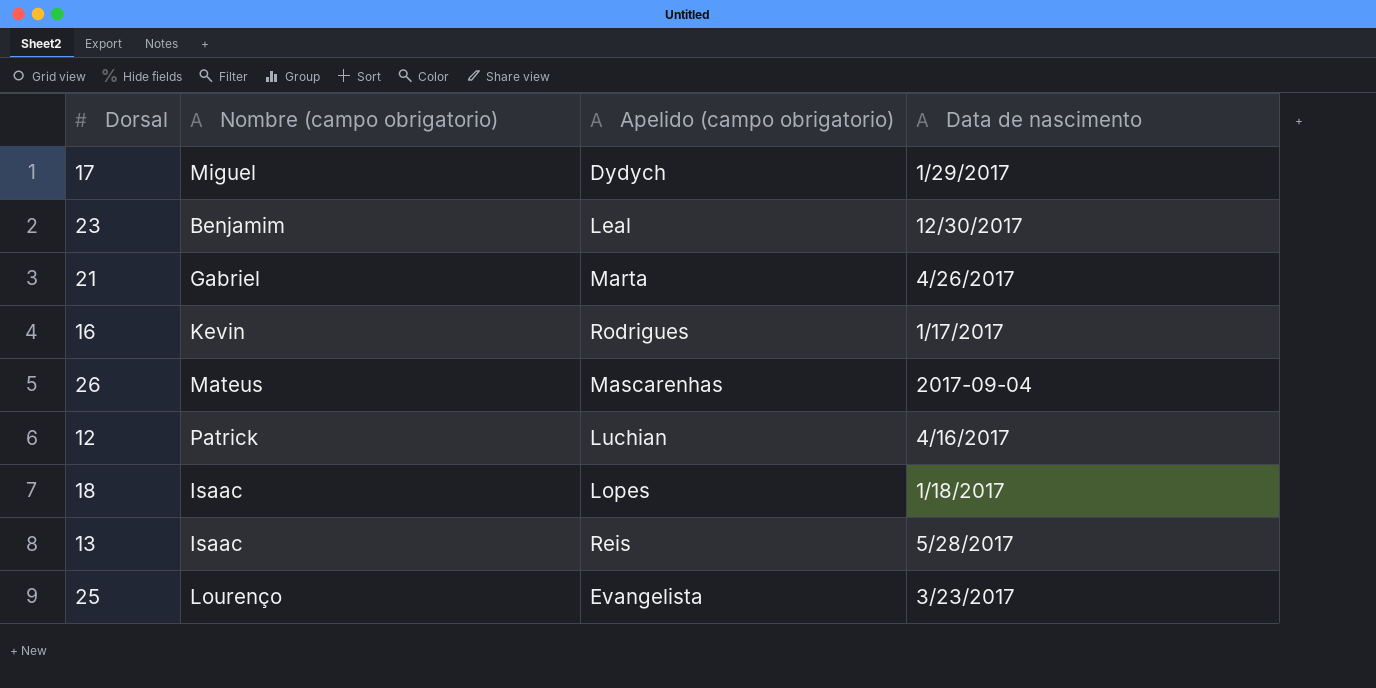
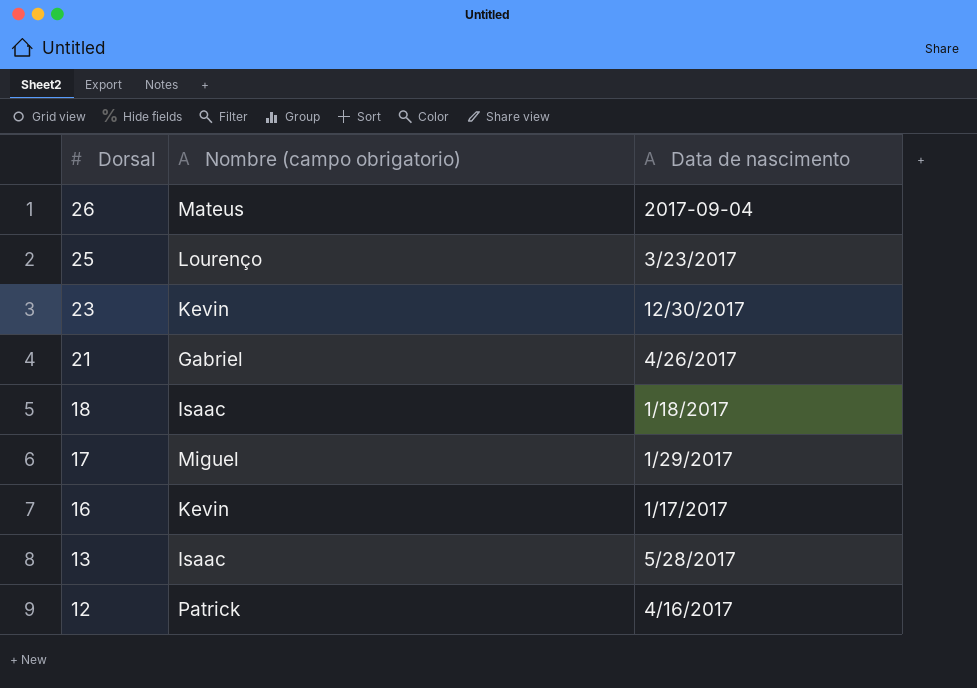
row order: none -> Dorsal descending
column Apelido (campo obrigatorio) | position: 3 -> none
23 | Nombre (campo obrigatorio): Benjamim -> Kevin

